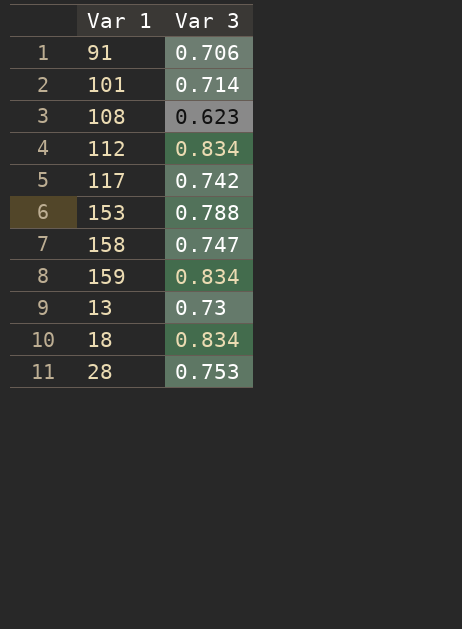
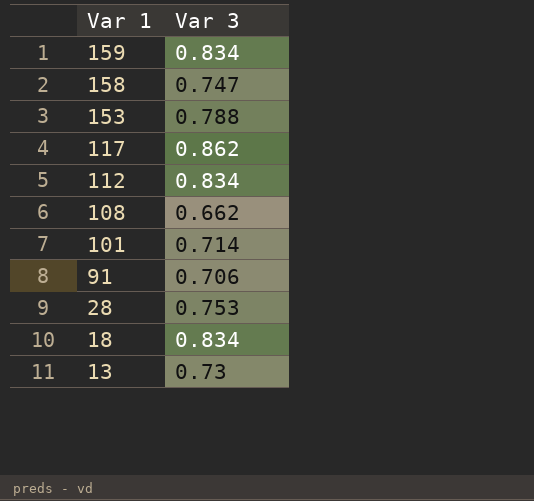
row order: none -> Var 1 descending
117 | Var 3: 0.742 -> 0.862
108 | Var 3: 0.623 -> 0.662

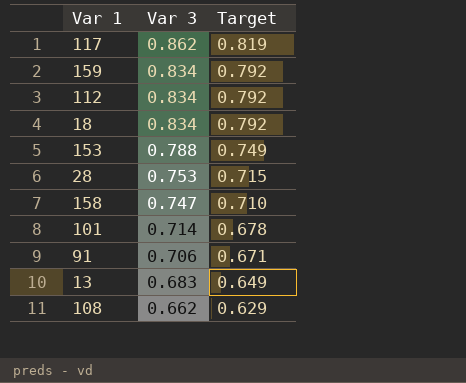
row order: Var 1 descending -> Var 3 descending
column Target | formula: none -> [Var 3] * 0.95
13 | Var 3: 0.73 -> 0.683

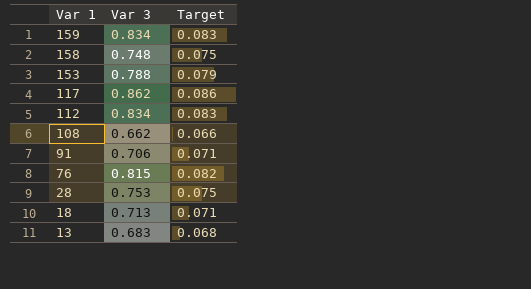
row order: Var 3 descending -> Var 1 descending
column Target | formula: [Var 3] * 0.95 -> [Var 3] * 0.1
row 101: 0.714 | 0.678 -> none
158 | Var 3: 0.747 -> 0.748
row 76: none -> 0.815 | 0.082
18 | Var 3: 0.834 -> 0.713

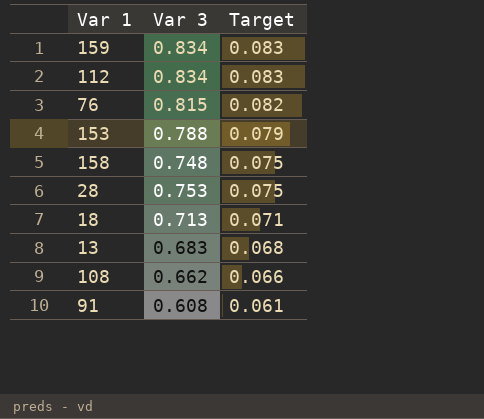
row order: Var 1 descending -> Target descending
row 117: 0.862 | 0.086 -> none
91 | Var 3: 0.706 -> 0.608
91 | Target: 0.071 -> 0.061

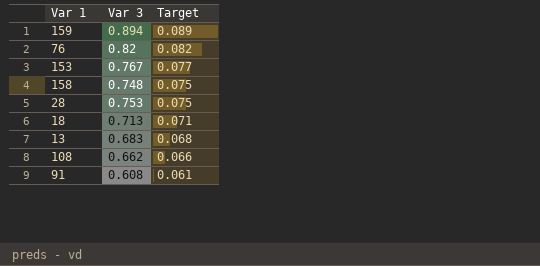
row 112: 0.834 | 0.083 -> none
159 | Var 3: 0.834 -> 0.894
159 | Target: 0.083 -> 0.089
76 | Var 3: 0.815 -> 0.82
153 | Var 3: 0.788 -> 0.767
153 | Target: 0.079 -> 0.077

